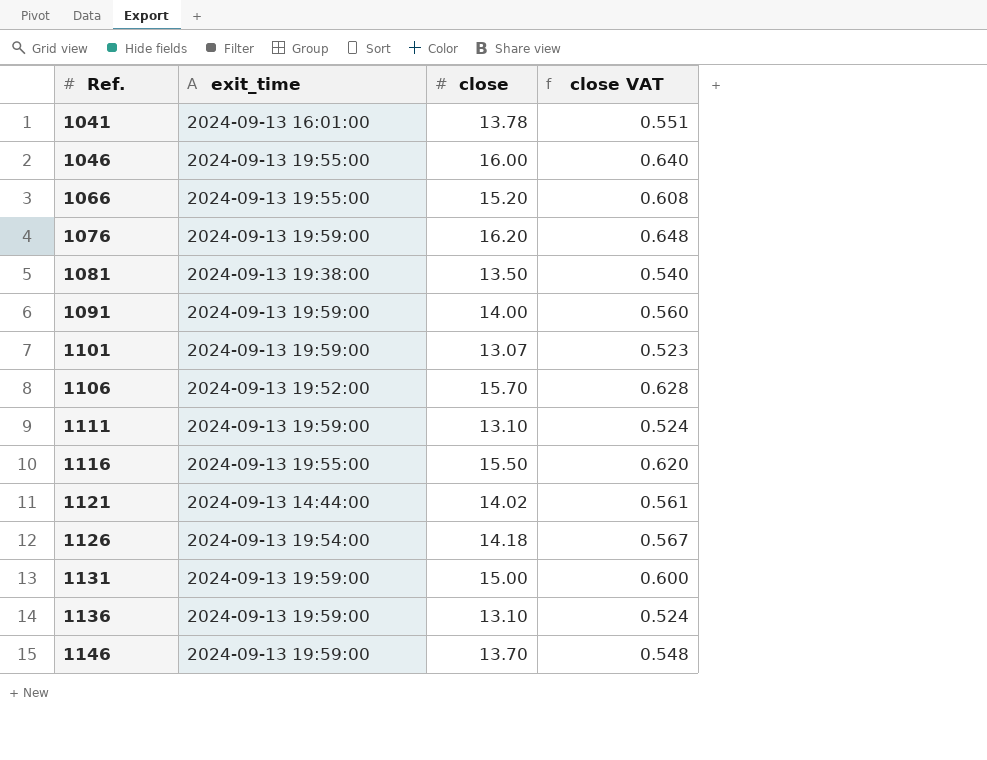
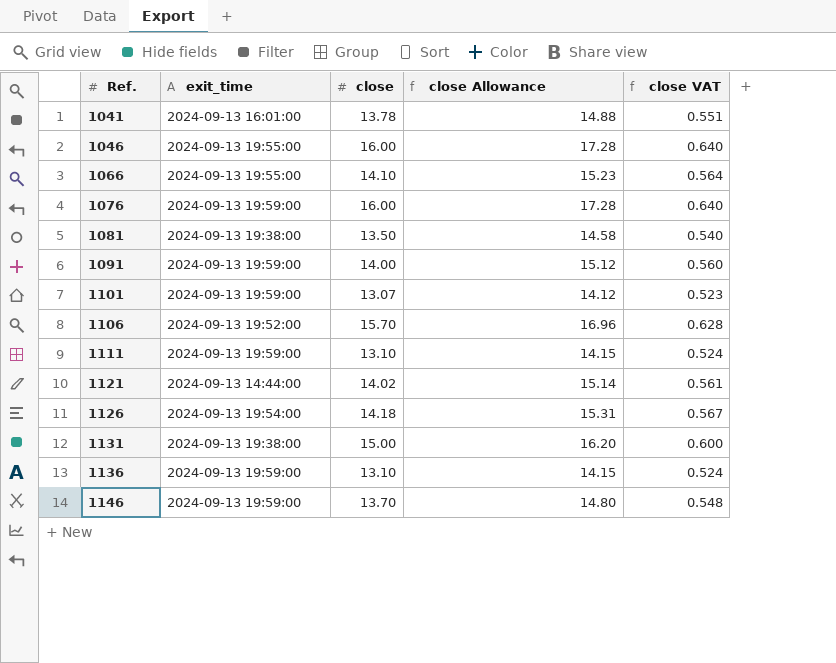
column close Allowance | formula: none -> [close] * 1.08
row 1116: 2024-09-13 19:55:00 | 15.50 | 0.620 -> none
1066 | close: 15.20 -> 14.10
1066 | close VAT: 0.608 -> 0.564
1076 | close: 16.20 -> 16.00
1076 | close VAT: 0.648 -> 0.640
1131 | exit_time: 2024-09-13 19:59:00 -> 2024-09-13 19:38:00

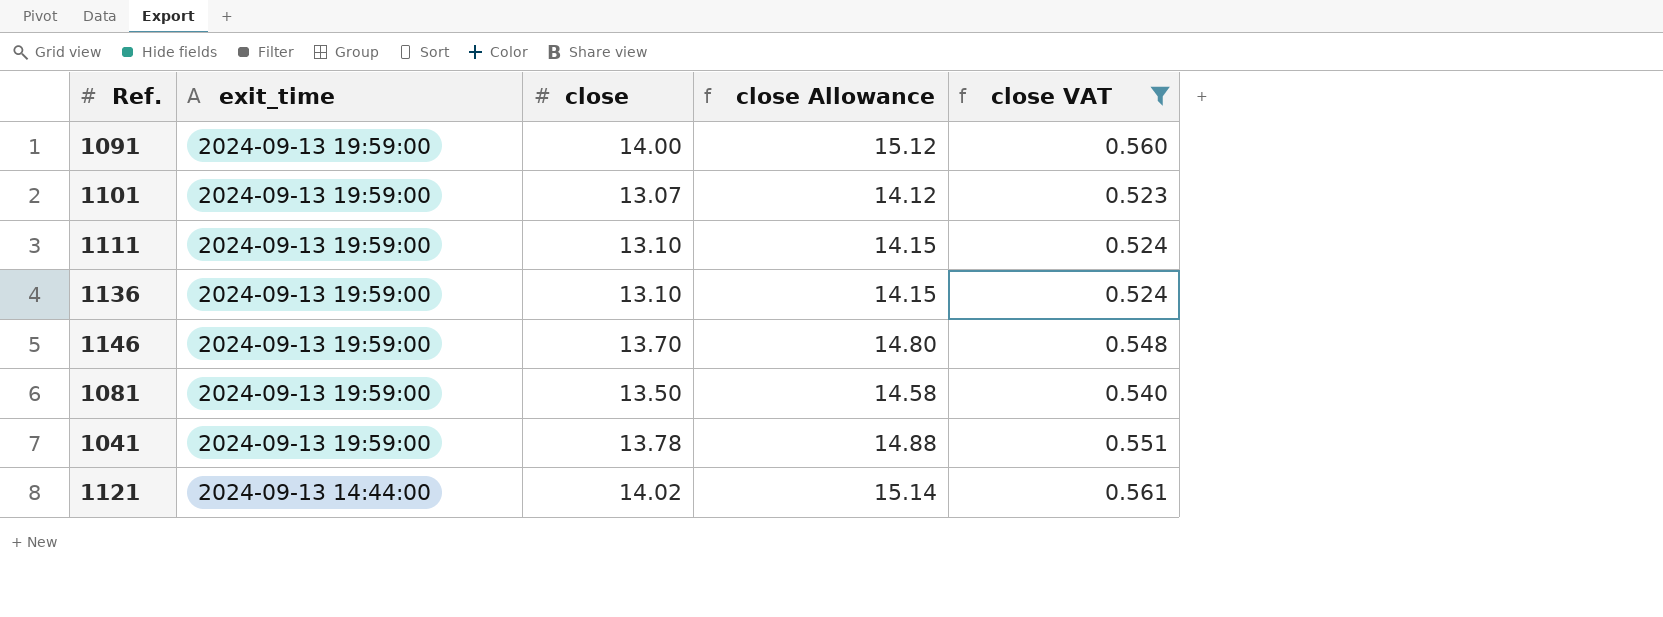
filter: none -> close VAT <= 0.561
row order: Ref. ascending -> exit_time descending
1081 | exit_time: 2024-09-13 19:38:00 -> 2024-09-13 19:59:00
1041 | exit_time: 2024-09-13 16:01:00 -> 2024-09-13 19:59:00

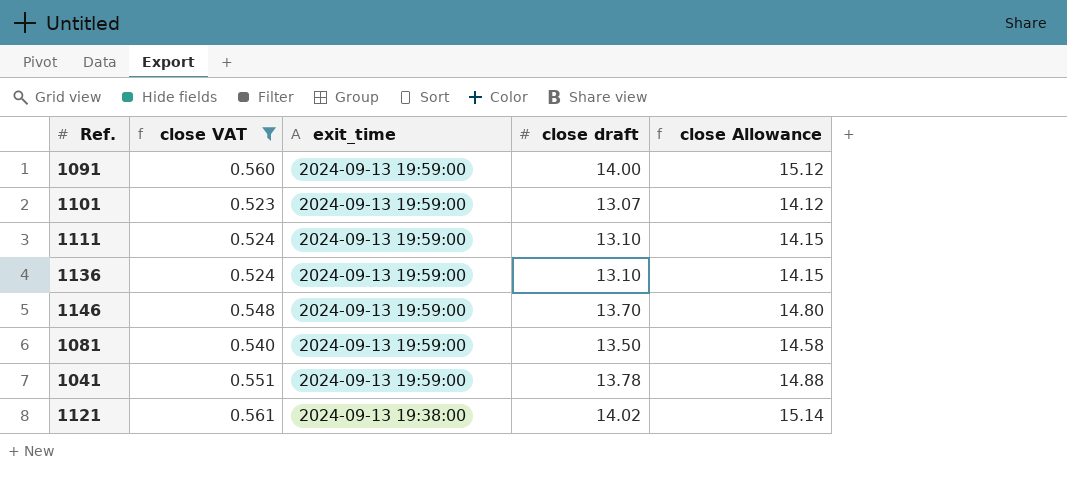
column close VAT | position: 5 -> 2
column name: close -> close draft
1121 | exit_time: 2024-09-13 14:44:00 -> 2024-09-13 19:38:00

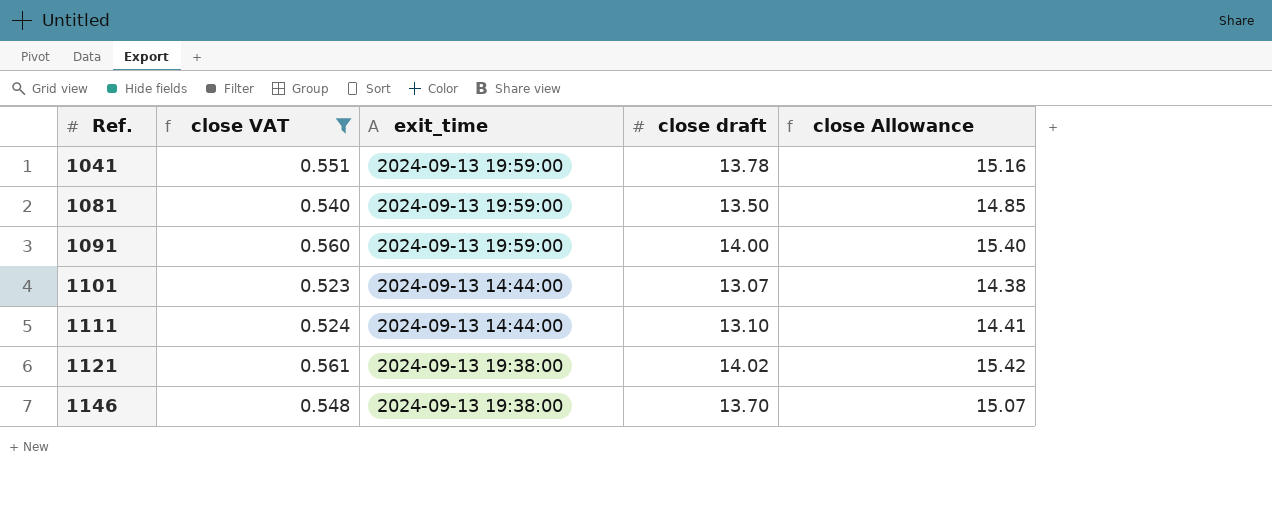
row order: exit_time descending -> Ref. ascending
column close Allowance | formula: [close draft] * 1.08 -> [close draft] * 1.1
row 1136: 0.524 | 2024-09-13 19:59:00 | 13.10 | 14.15 -> none
1101 | exit_time: 2024-09-13 19:59:00 -> 2024-09-13 14:44:00
1111 | exit_time: 2024-09-13 19:59:00 -> 2024-09-13 14:44:00
1146 | exit_time: 2024-09-13 19:59:00 -> 2024-09-13 19:38:00

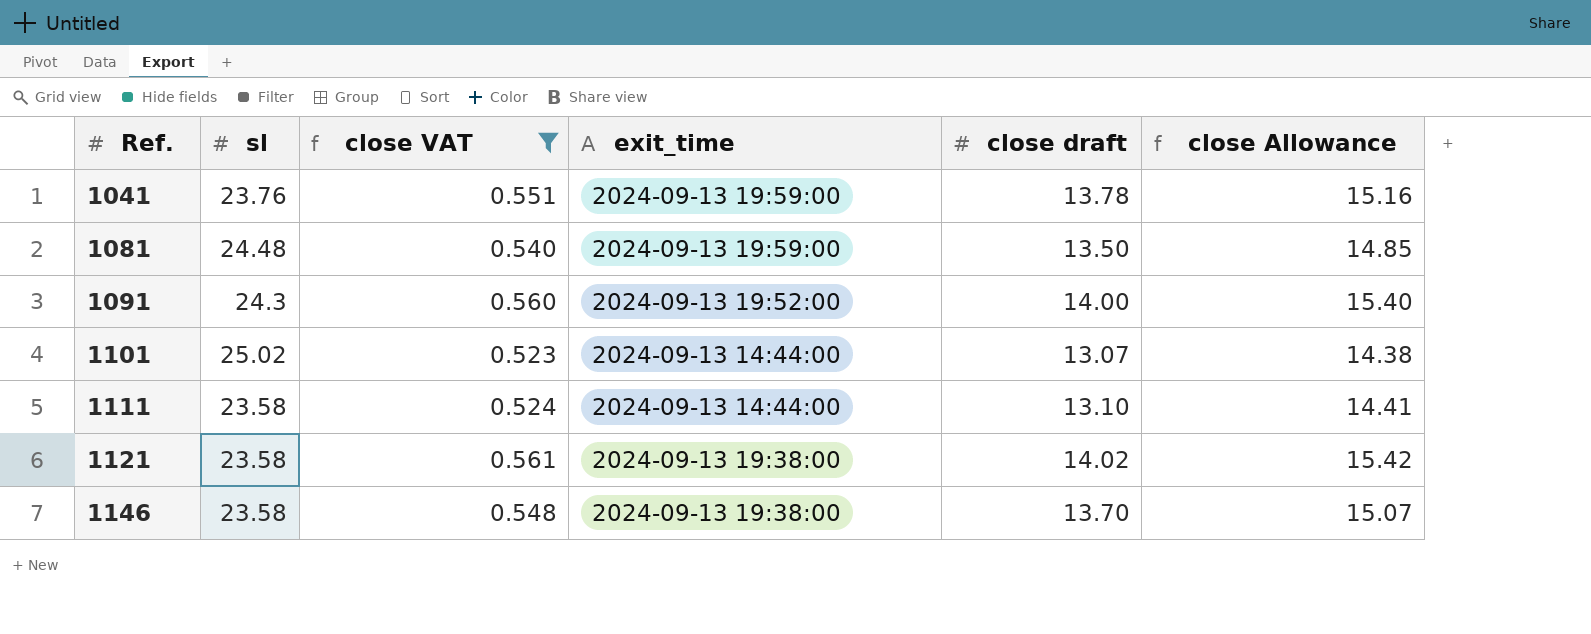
column sl | position: none -> 2
1091 | exit_time: 2024-09-13 19:59:00 -> 2024-09-13 19:52:00

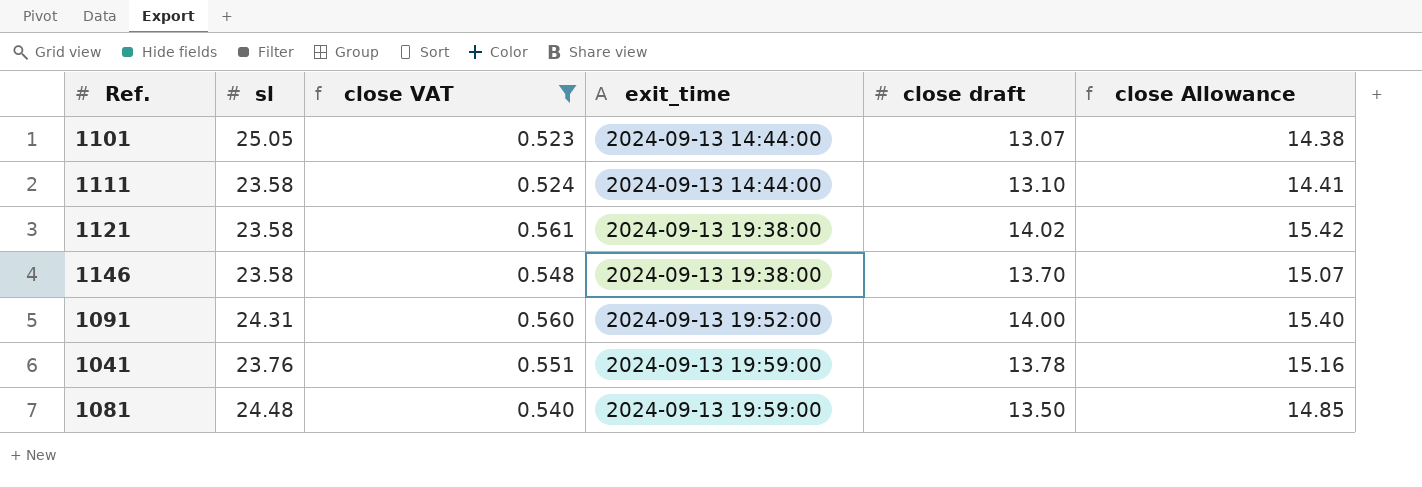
row order: Ref. ascending -> exit_time ascending
1101 | sl: 25.02 -> 25.05
1091 | sl: 24.3 -> 24.31

